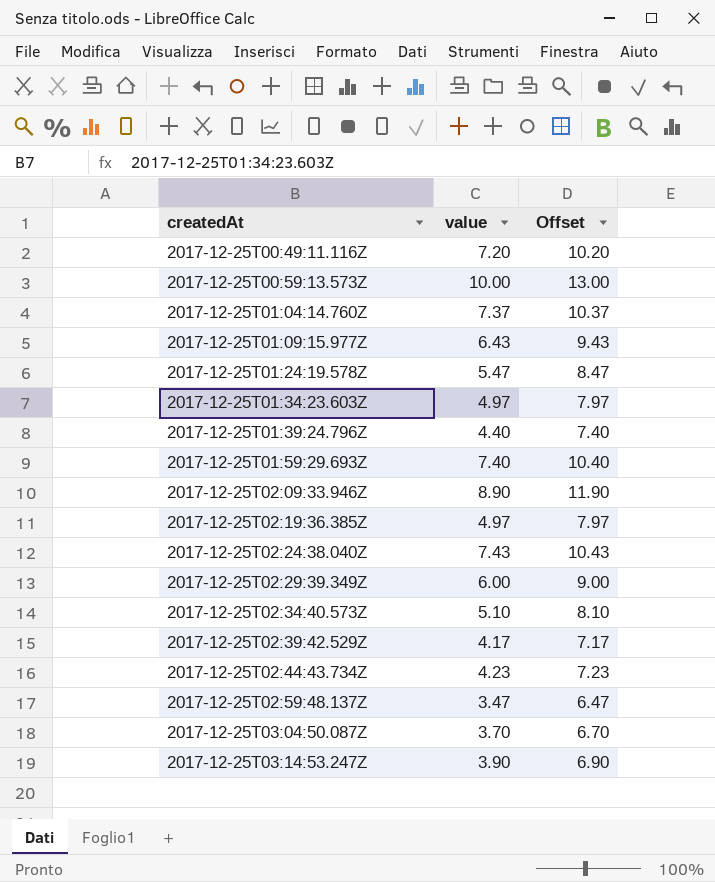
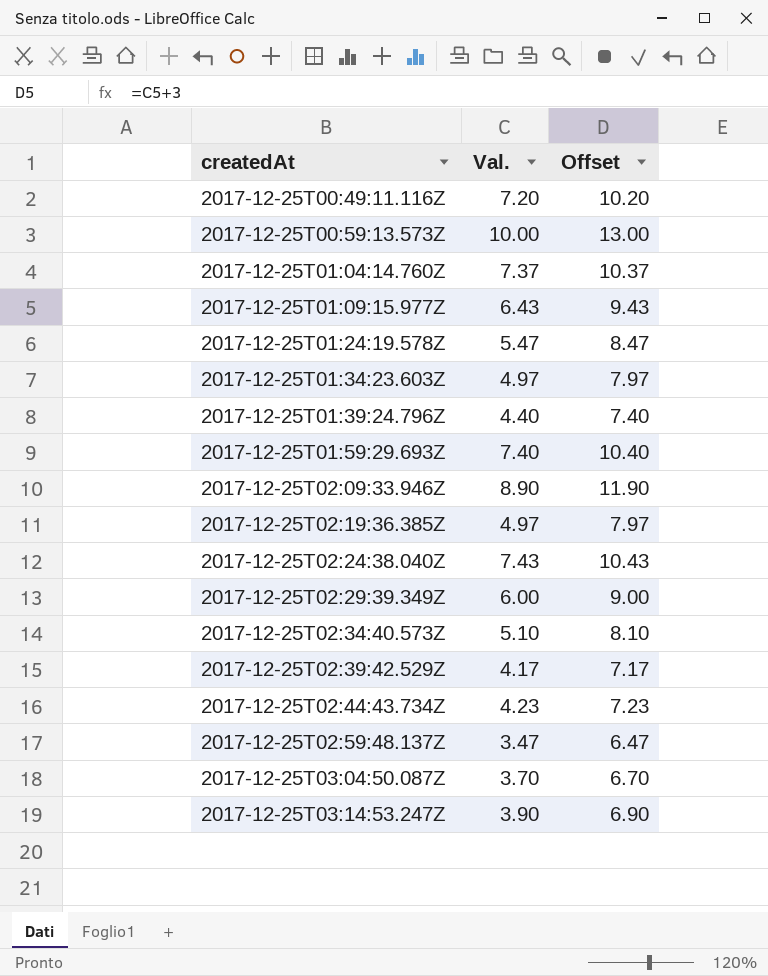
column name: value -> Val.

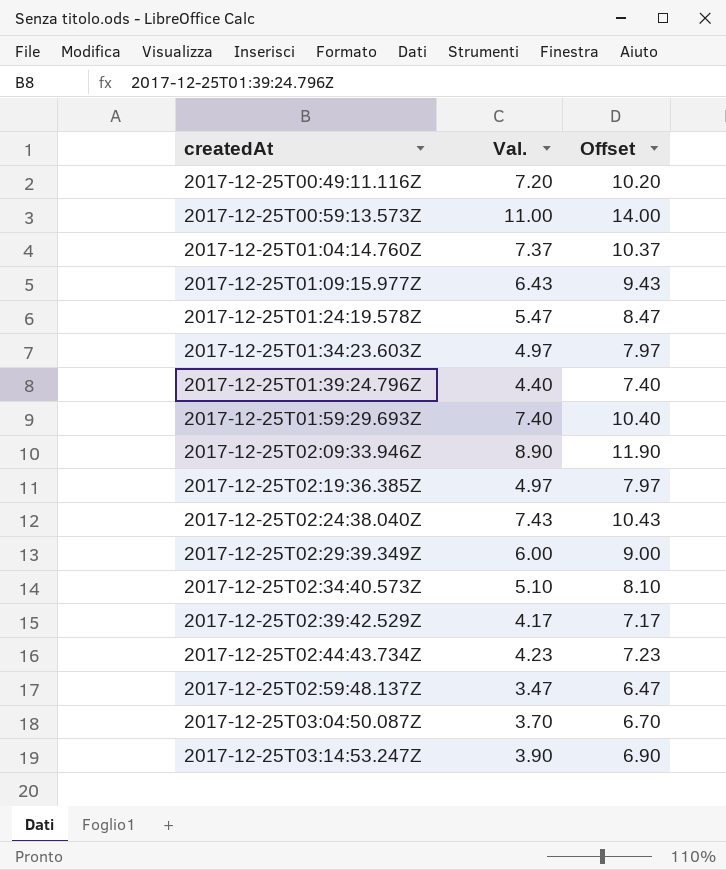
2017-12-25T00:59:13.573Z | Val.: 10.00 -> 11.00
2017-12-25T00:59:13.573Z | Offset: 13.00 -> 14.00

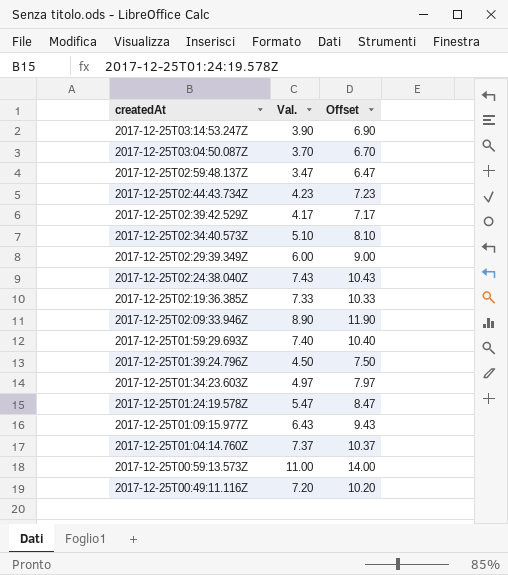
row order: createdAt ascending -> createdAt descending
2017-12-25T02:19:36.385Z | Val.: 4.97 -> 7.33
2017-12-25T02:19:36.385Z | Offset: 7.97 -> 10.33
2017-12-25T01:39:24.796Z | Val.: 4.40 -> 4.50
2017-12-25T01:39:24.796Z | Offset: 7.40 -> 7.50

